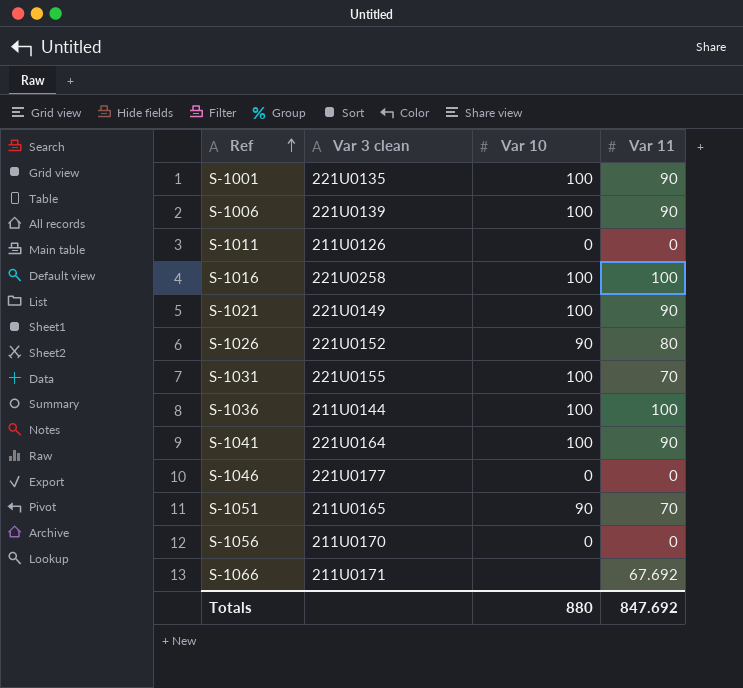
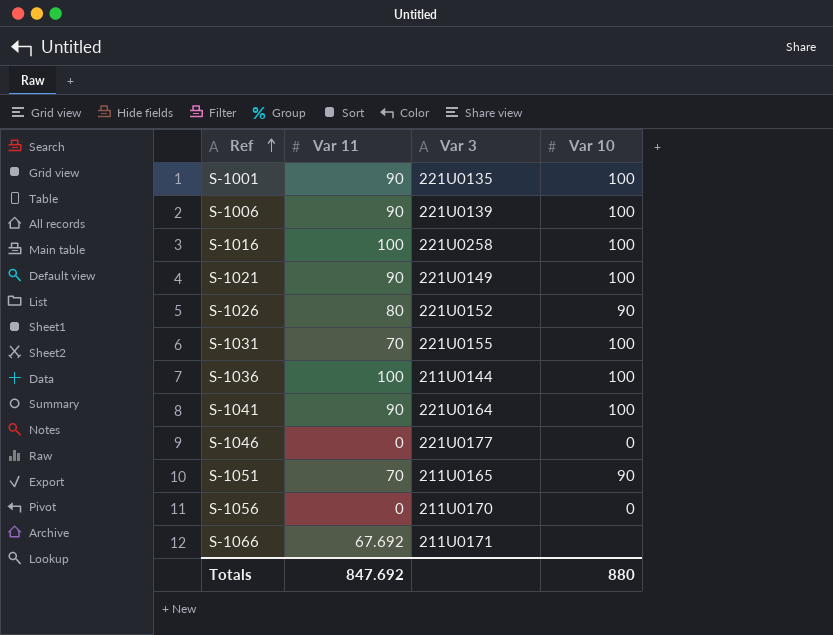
column Var 11 | position: 4 -> 2
column name: Var 3 clean -> Var 3
row S-1011: 211U0126 | 0 | 0 -> none

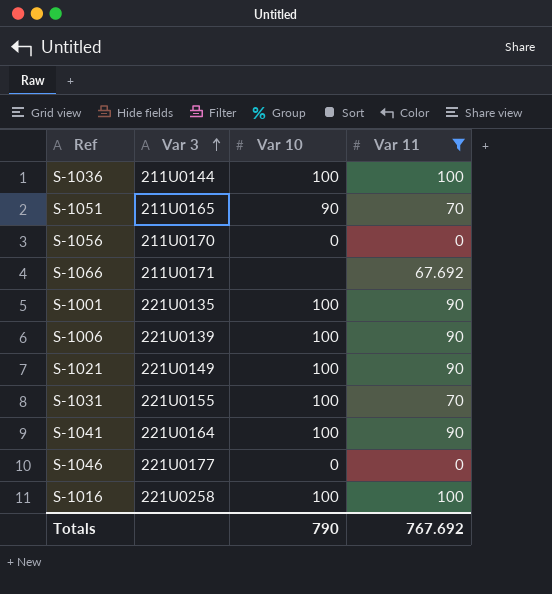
filter: none -> Var 11 != 80
row order: Ref ascending -> Var 3 ascending
column Var 11 | position: 2 -> 4
Totals | Var 10: 880 -> 790
Totals | Var 11: 847.692 -> 767.692

